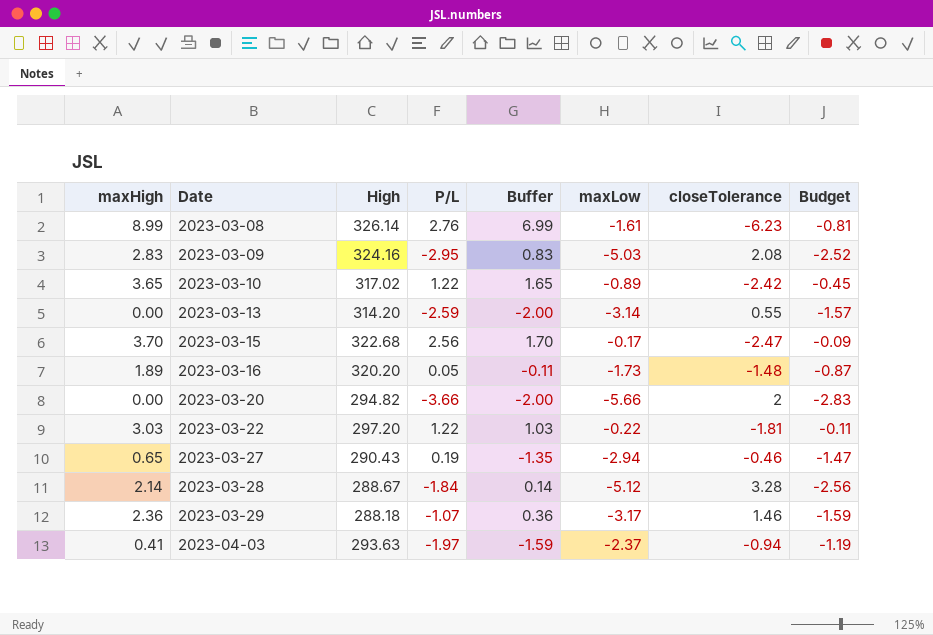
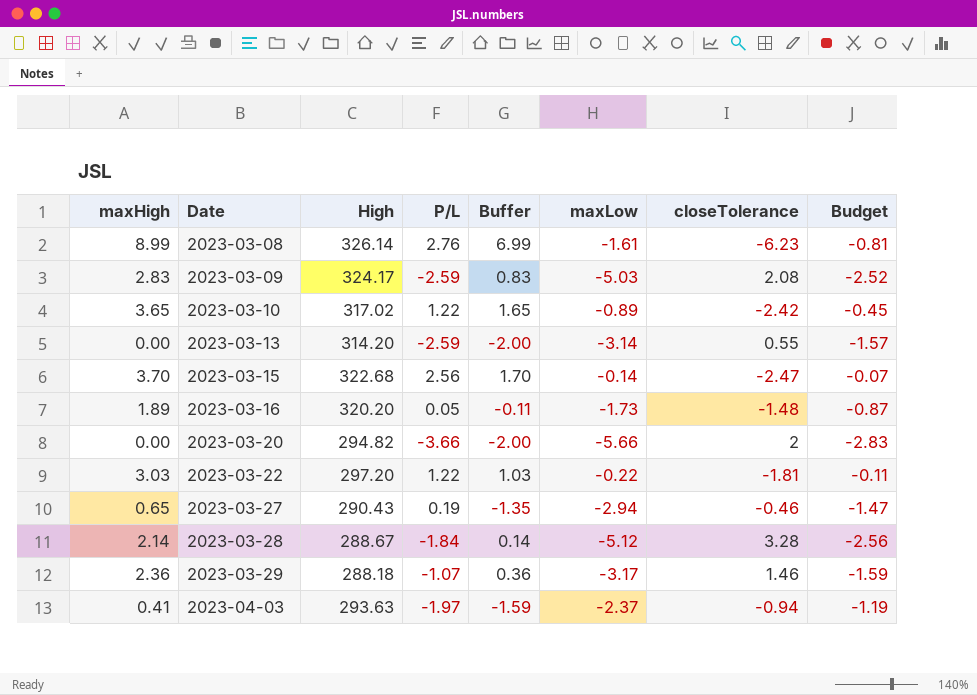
2023-03-09 | High: 324.16 -> 324.17
2023-03-09 | P/L: -2.95 -> -2.59
2023-03-15 | maxLow: -0.17 -> -0.14
2023-03-15 | Budget: -0.09 -> -0.07

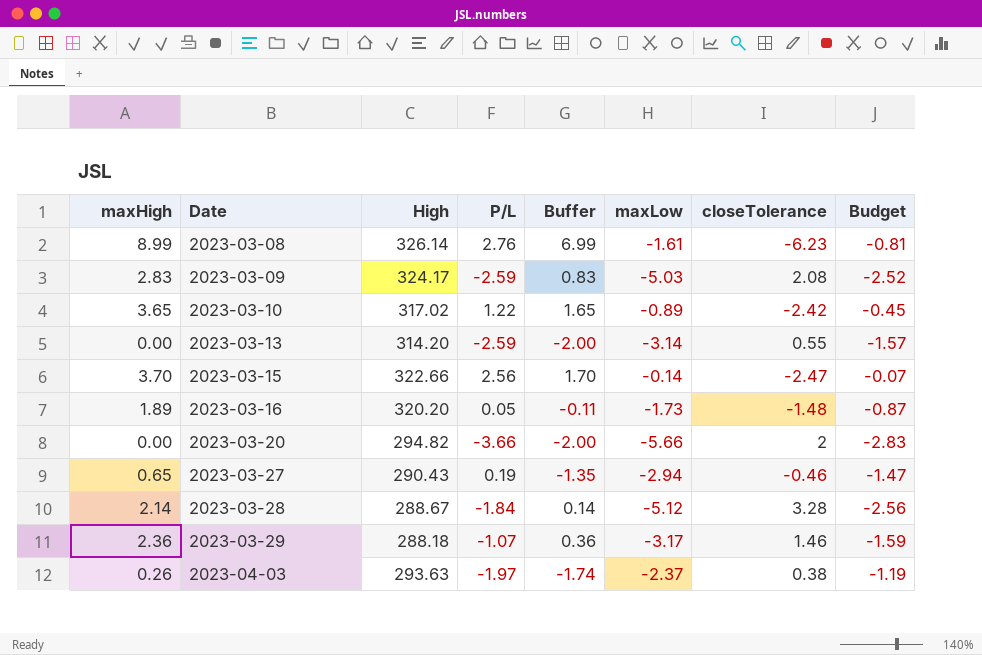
row 2023-03-22: 3.03 | 297.20 | 1.22 | 1.03 | -0.22 | -1.81 | -0.11 -> none
2023-03-15 | High: 322.68 -> 322.66
2023-04-03 | maxHigh: 0.41 -> 0.26
2023-04-03 | Buffer: -1.59 -> -1.74
2023-04-03 | closeTolerance: -0.94 -> 0.38

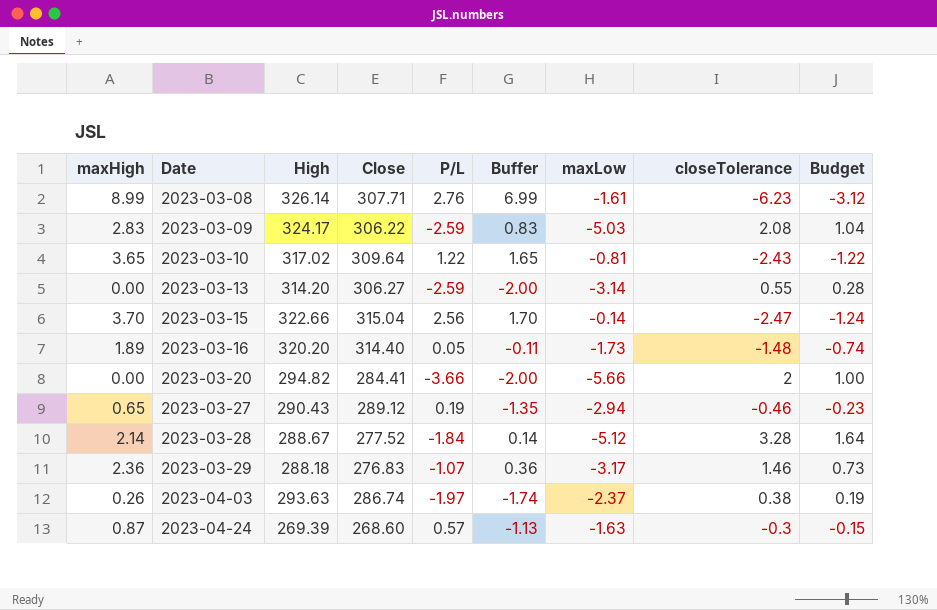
column Close | position: none -> 4
column Budget | formula: [maxLow] * 0.5 -> [closeTolerance] * 0.5
2023-03-10 | maxLow: -0.89 -> -0.81
2023-03-10 | closeTolerance: -2.42 -> -2.43
row 2023-04-24: none -> 0.87 | 269.39 | 268.60 | 0.57 | -1.13 | -1.63 | -0.3 | -0.15

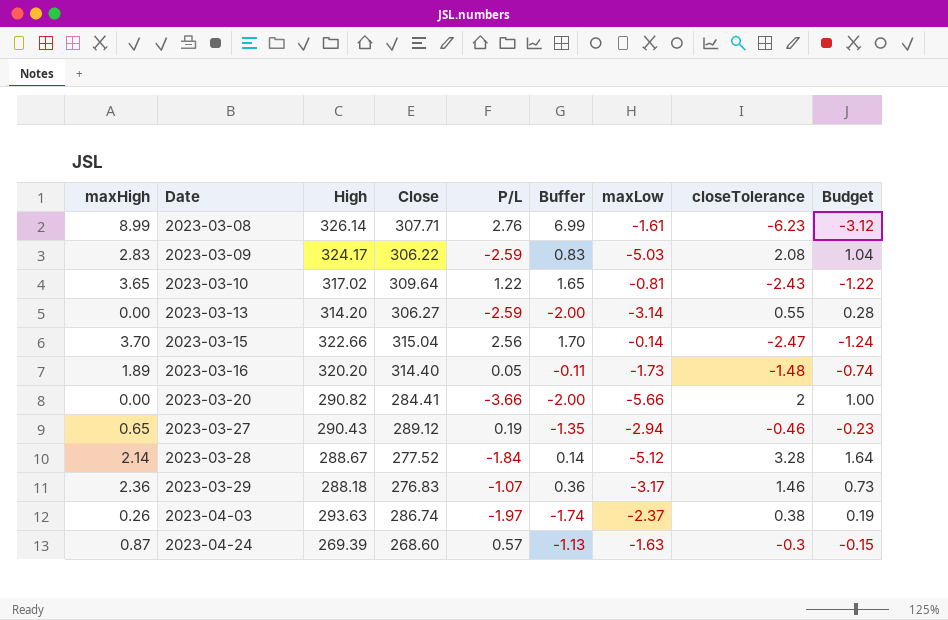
2023-03-20 | High: 294.82 -> 290.82

